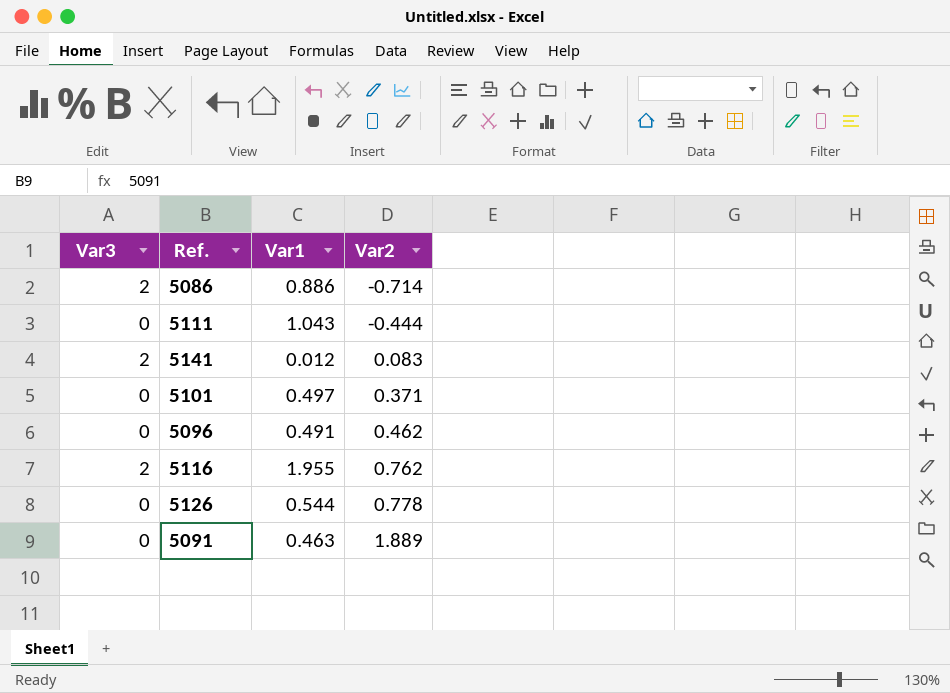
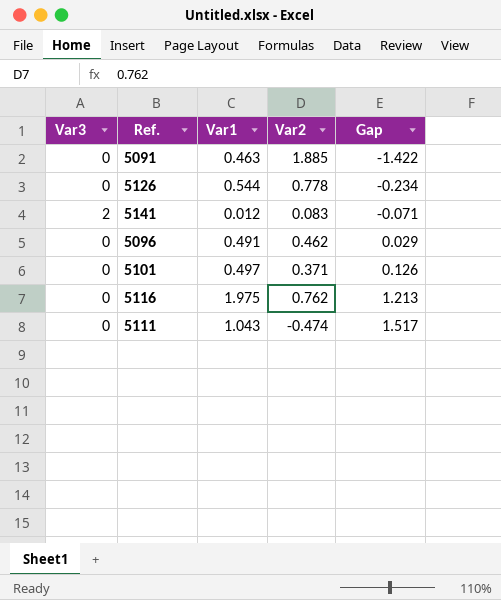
row order: Var2 ascending -> Gap ascending
column Gap | formula: none -> [Var1] - [Var2]
row 5086: 2 | 0.886 | -0.714 -> none
5091 | Var2: 1.889 -> 1.885
5116 | Var3: 2 -> 0
5116 | Var1: 1.955 -> 1.975
5111 | Var2: -0.444 -> -0.474

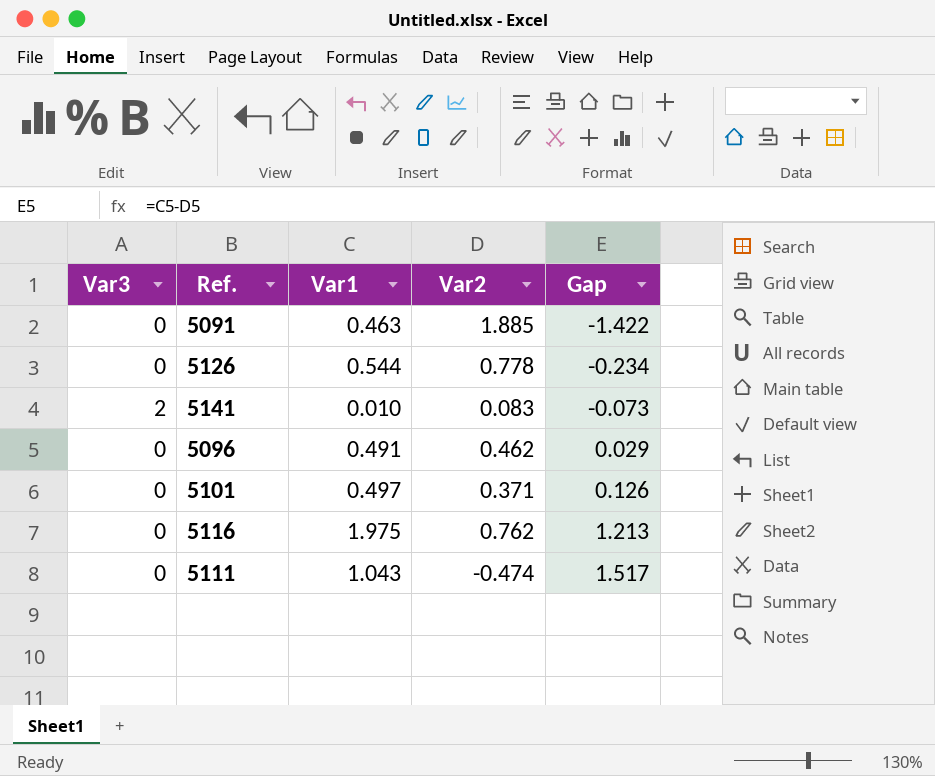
5141 | Var1: 0.012 -> 0.010
5141 | Gap: -0.071 -> -0.073

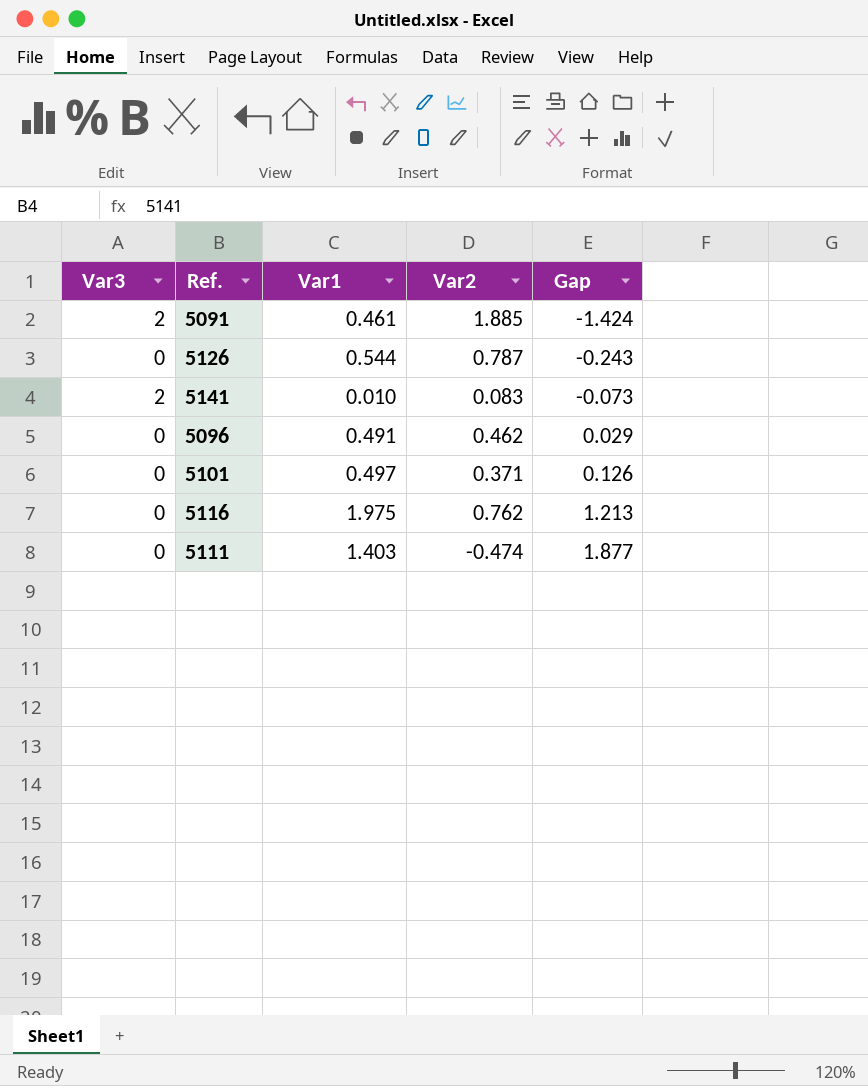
5091 | Var3: 0 -> 2
5091 | Var1: 0.463 -> 0.461
5091 | Gap: -1.422 -> -1.424
5126 | Var2: 0.778 -> 0.787
5126 | Gap: -0.234 -> -0.243
5111 | Var1: 1.043 -> 1.403
5111 | Gap: 1.517 -> 1.877

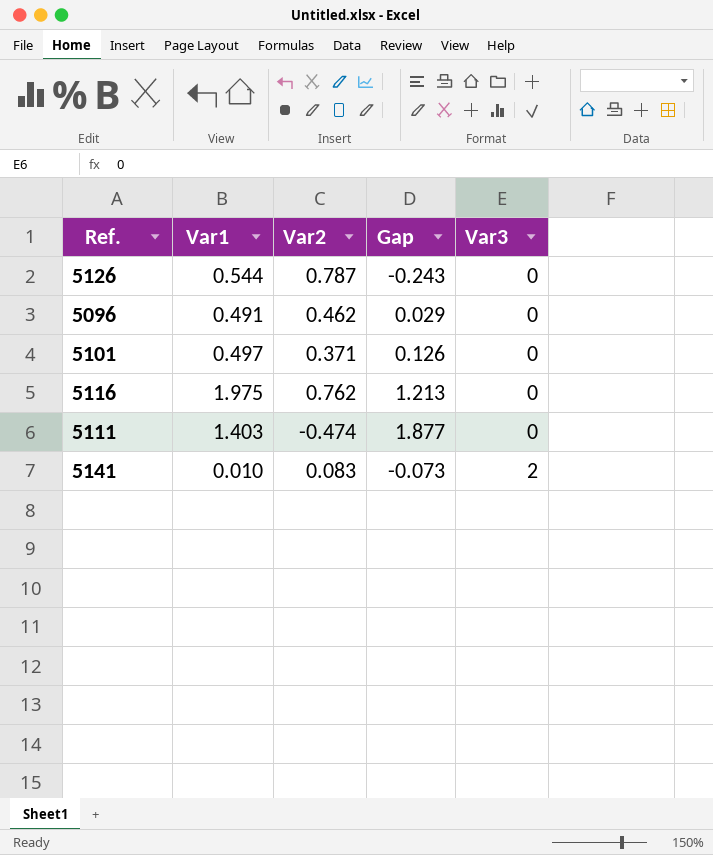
row order: Gap ascending -> Var3 ascending
column Var3 | position: 1 -> 5
row 5091: 2 | 0.461 | 1.885 | -1.424 -> none

